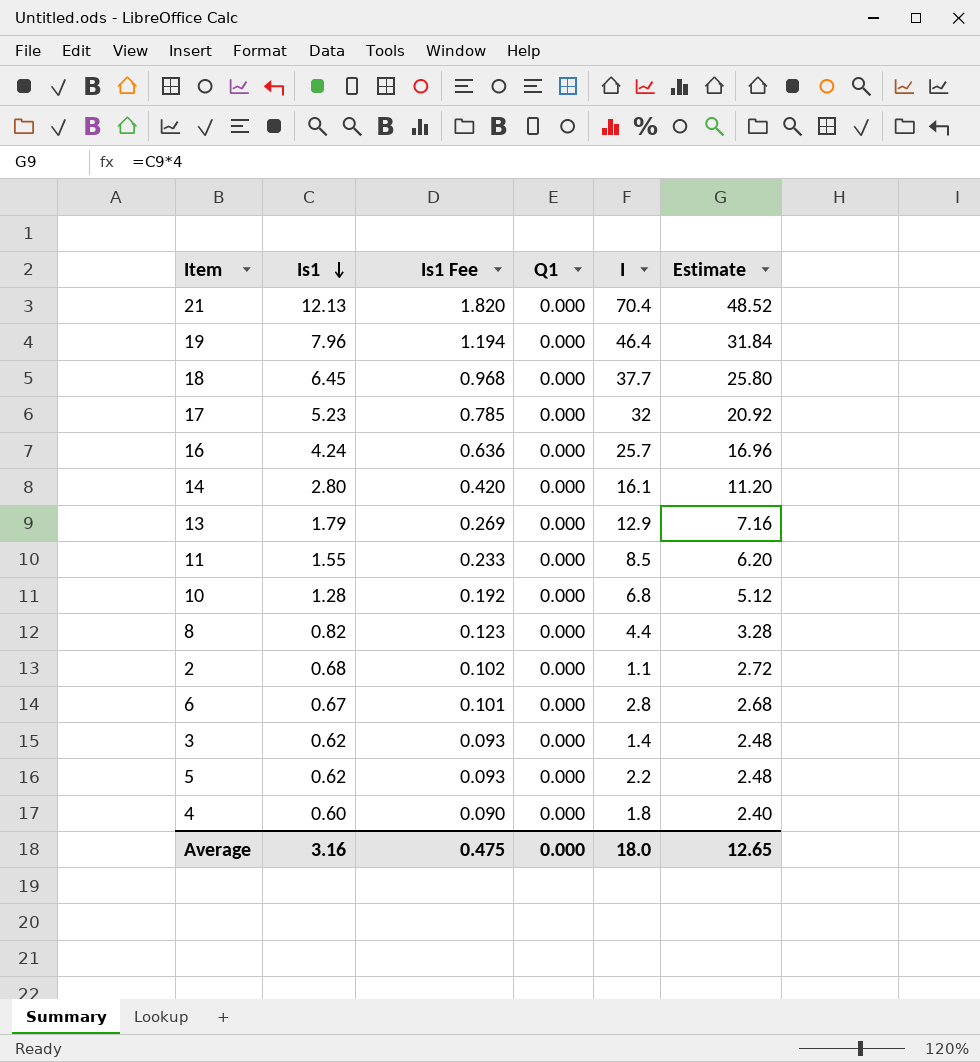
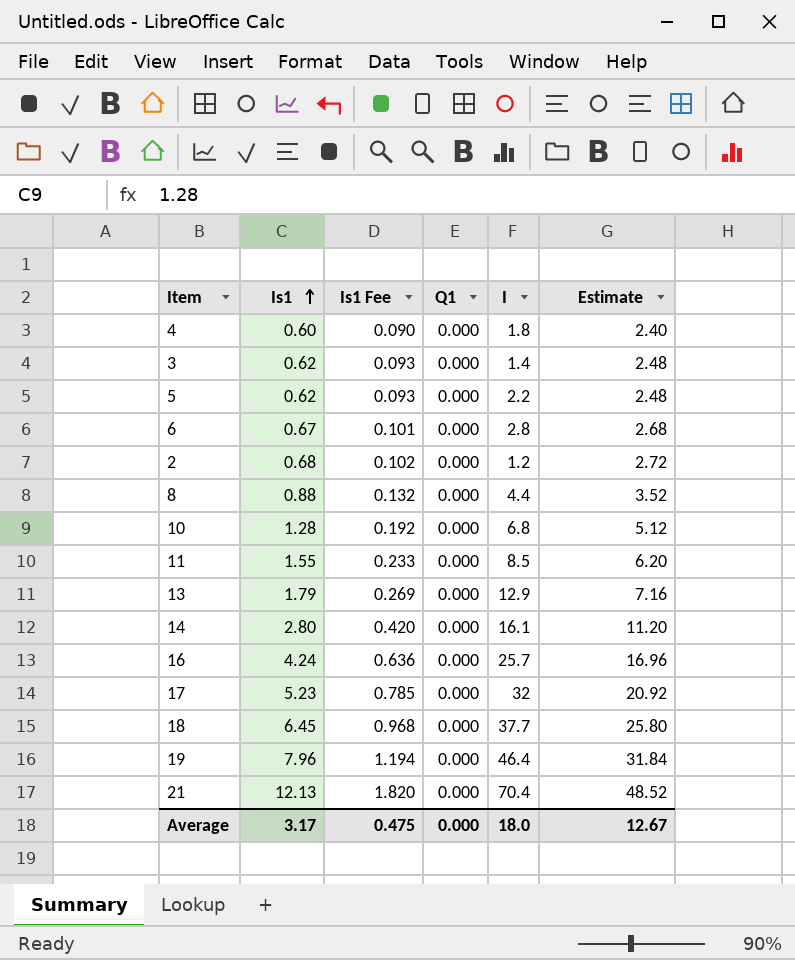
row order: Is1 descending -> Is1 ascending
2 | I: 1.1 -> 1.2
8 | Is1: 0.82 -> 0.88
8 | Is1 Fee: 0.123 -> 0.132
8 | Estimate: 3.28 -> 3.52
Average | Is1: 3.16 -> 3.17
Average | Estimate: 12.65 -> 12.67

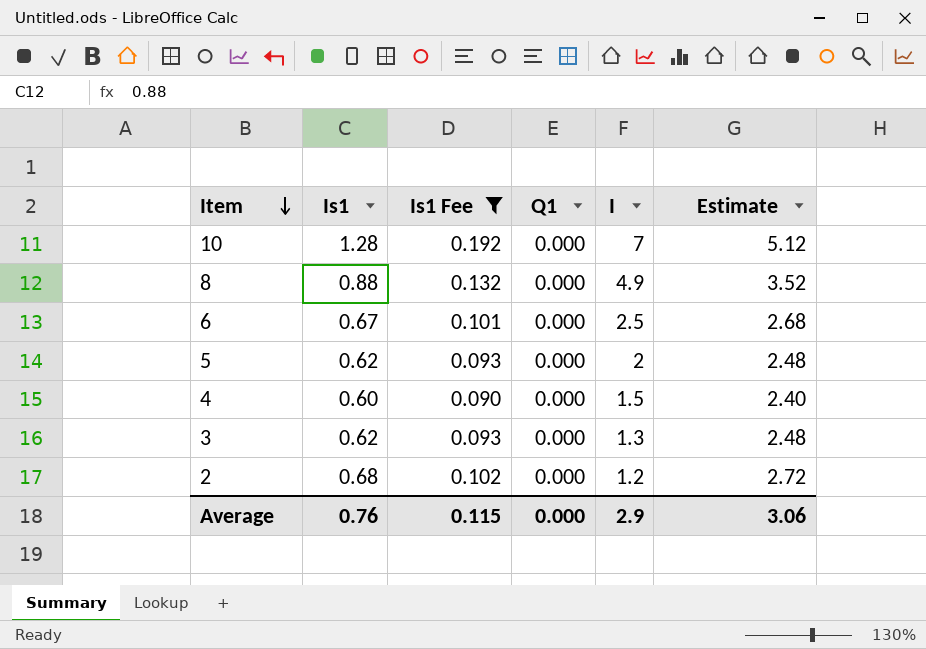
filter: none -> Is1 Fee <= 0.192
row order: Is1 ascending -> Item descending
10 | I: 6.8 -> 7
8 | I: 4.4 -> 4.9
6 | I: 2.8 -> 2.5
5 | I: 2.2 -> 2
4 | I: 1.8 -> 1.5
3 | I: 1.4 -> 1.3
Average | Is1: 3.17 -> 0.76
Average | Is1 Fee: 0.475 -> 0.115
Average | I: 18.0 -> 2.9
Average | Estimate: 12.67 -> 3.06

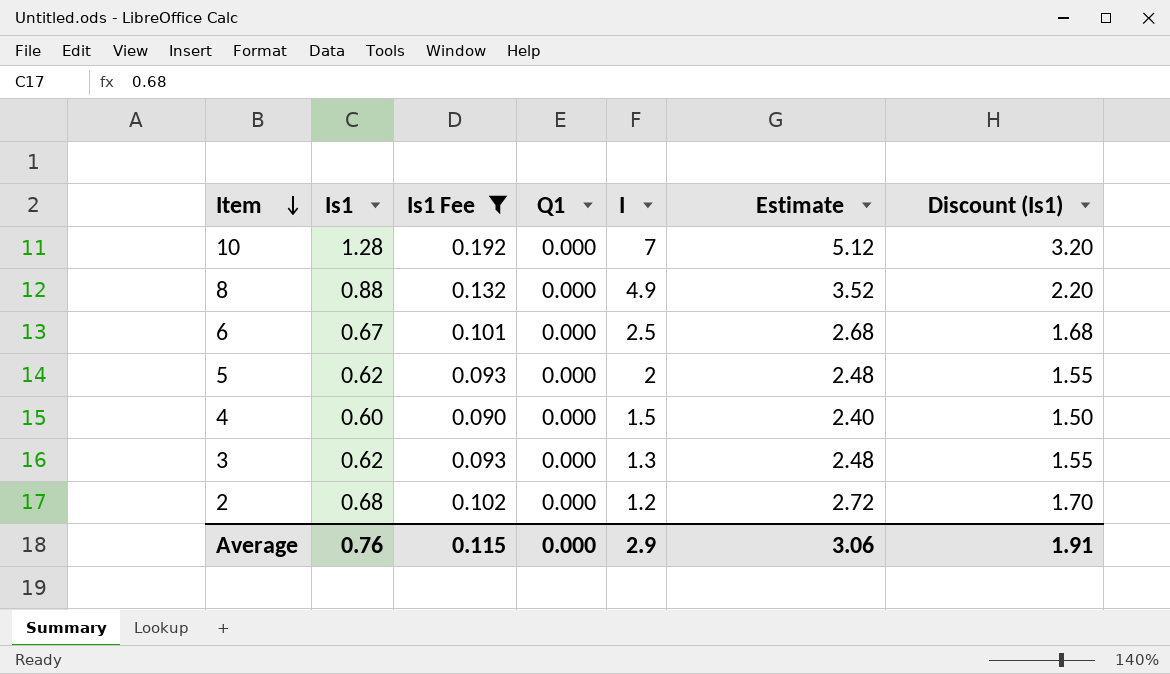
column Discount (Is1) | formula: none -> [Is1] * 2.5

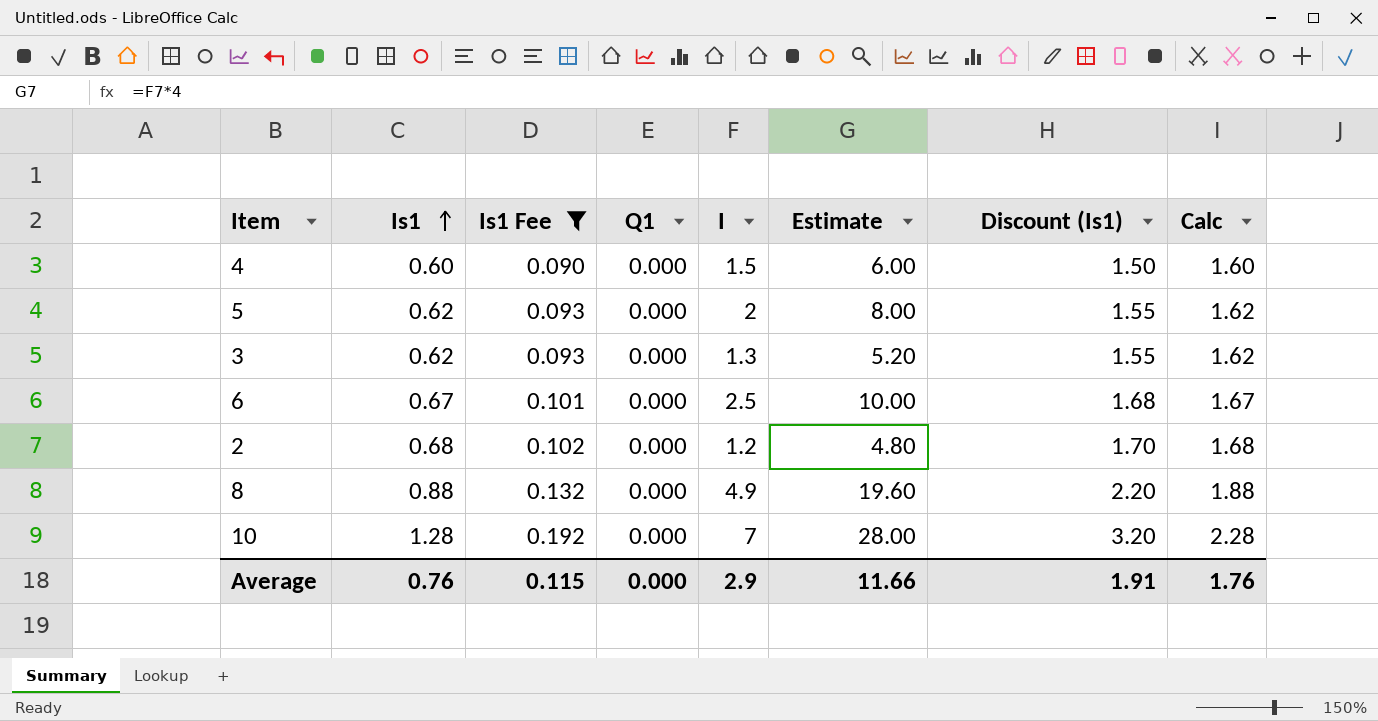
row order: Item descending -> Is1 ascending
column Estimate | formula: [Is1] * 4 -> [I] * 4
column Calc | formula: none -> [Is1] + 1
Average | Estimate: 3.06 -> 11.66

